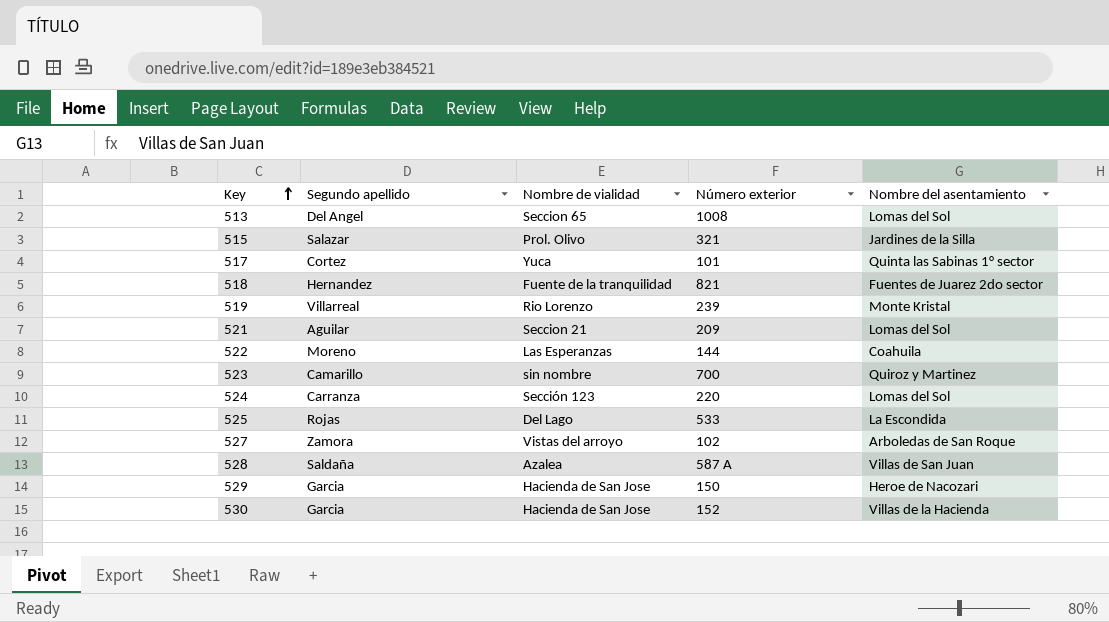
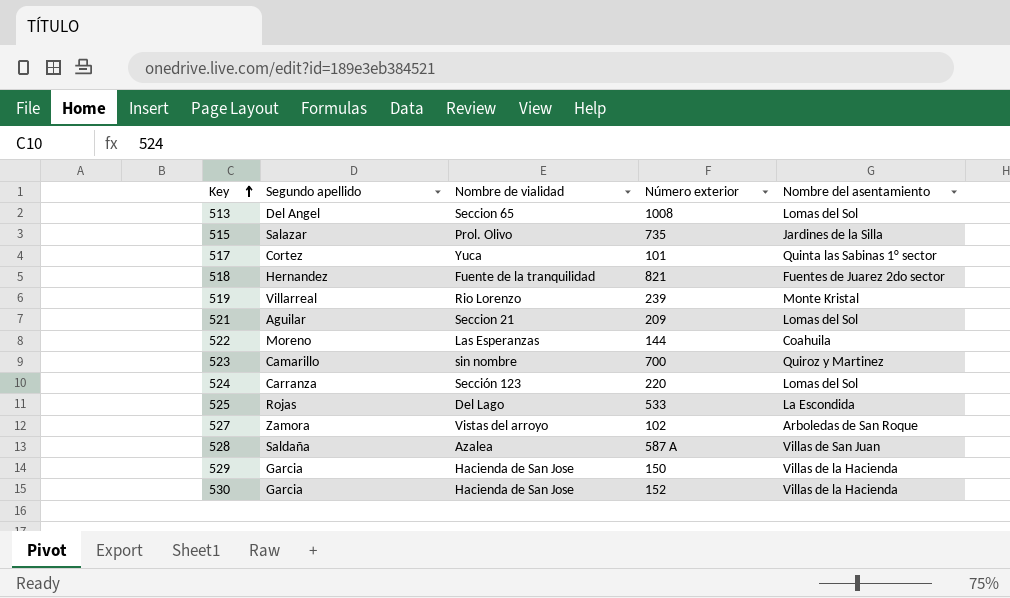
515 | Número exterior: 321 -> 735
529 | Nombre del asentamiento: Heroe de Nacozari -> Villas de la Hacienda

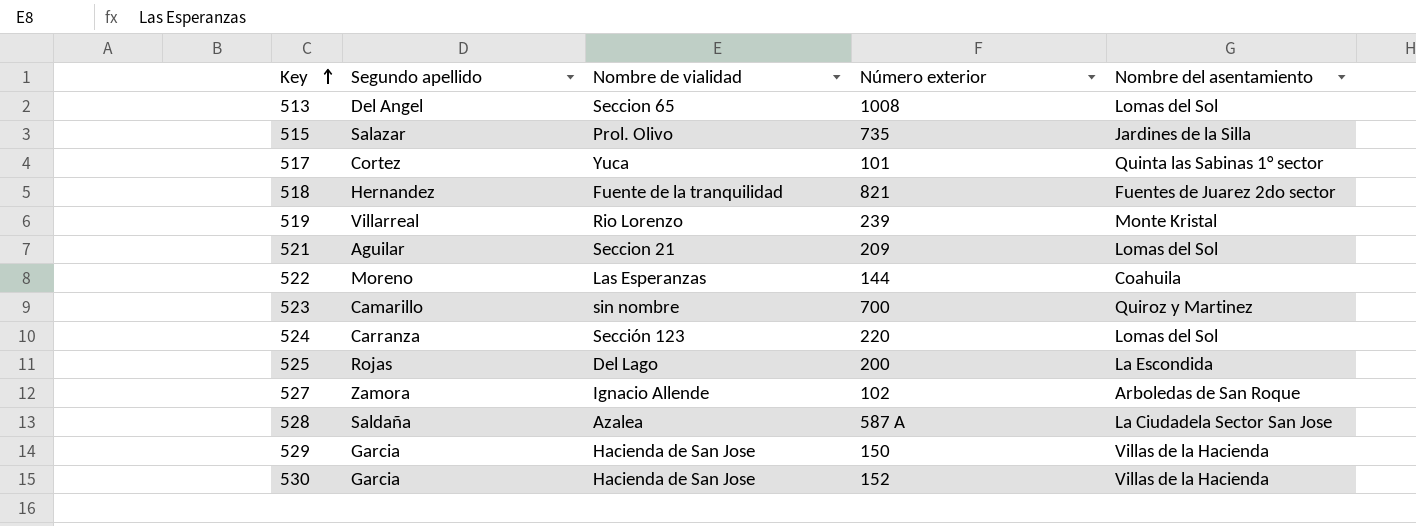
525 | Número exterior: 533 -> 200
527 | Nombre de vialidad: Vistas del arroyo -> Ignacio Allende
528 | Nombre del asentamiento: Villas de San Juan -> La Ciudadela Sector San Jose

